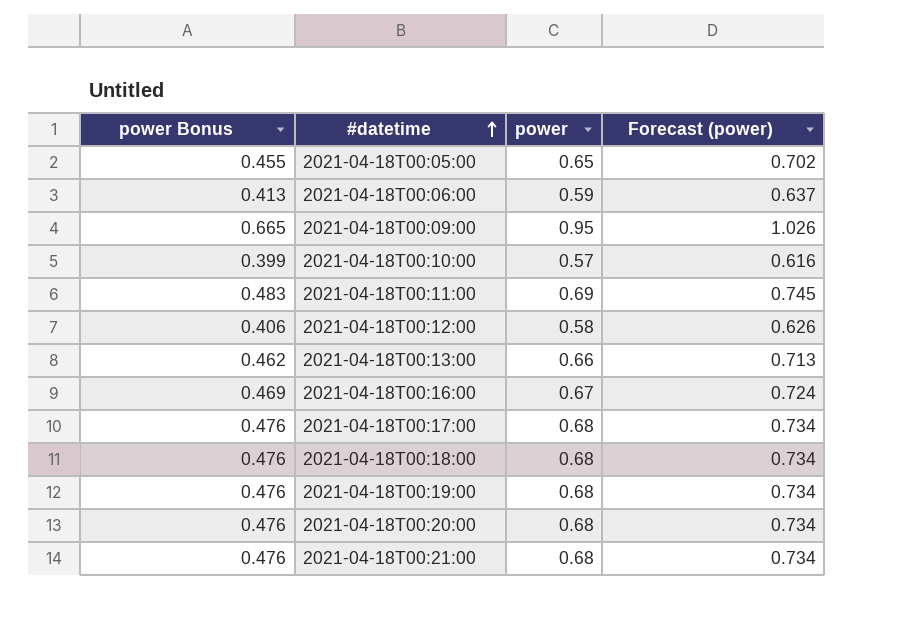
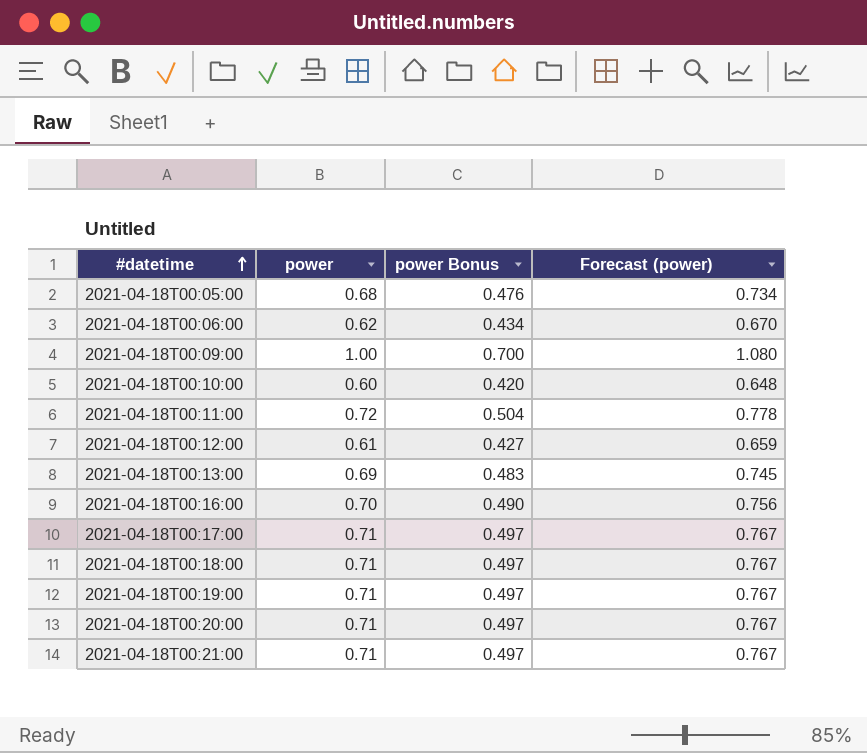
column power Bonus | position: 1 -> 3
2021-04-18T00:05:00 | power: 0.65 -> 0.68
2021-04-18T00:05:00 | power Bonus: 0.455 -> 0.476
2021-04-18T00:05:00 | Forecast (power): 0.702 -> 0.734
2021-04-18T00:06:00 | power: 0.59 -> 0.62
2021-04-18T00:06:00 | power Bonus: 0.413 -> 0.434
2021-04-18T00:06:00 | Forecast (power): 0.637 -> 0.670
2021-04-18T00:09:00 | power: 0.95 -> 1.00
2021-04-18T00:09:00 | power Bonus: 0.665 -> 0.700
2021-04-18T00:09:00 | Forecast (power): 1.026 -> 1.080
2021-04-18T00:10:00 | power: 0.57 -> 0.60
2021-04-18T00:10:00 | power Bonus: 0.399 -> 0.420
2021-04-18T00:10:00 | Forecast (power): 0.616 -> 0.648
2021-04-18T00:11:00 | power: 0.69 -> 0.72
2021-04-18T00:11:00 | power Bonus: 0.483 -> 0.504
2021-04-18T00:11:00 | Forecast (power): 0.745 -> 0.778
2021-04-18T00:12:00 | power: 0.58 -> 0.61
2021-04-18T00:12:00 | power Bonus: 0.406 -> 0.427
2021-04-18T00:12:00 | Forecast (power): 0.626 -> 0.659
2021-04-18T00:13:00 | power: 0.66 -> 0.69
2021-04-18T00:13:00 | power Bonus: 0.462 -> 0.483
2021-04-18T00:13:00 | Forecast (power): 0.713 -> 0.745
2021-04-18T00:16:00 | power: 0.67 -> 0.70
2021-04-18T00:16:00 | power Bonus: 0.469 -> 0.490
2021-04-18T00:16:00 | Forecast (power): 0.724 -> 0.756
2021-04-18T00:17:00 | power: 0.68 -> 0.71
2021-04-18T00:17:00 | power Bonus: 0.476 -> 0.497
2021-04-18T00:17:00 | Forecast (power): 0.734 -> 0.767
2021-04-18T00:18:00 | power: 0.68 -> 0.71
2021-04-18T00:18:00 | power Bonus: 0.476 -> 0.497
2021-04-18T00:18:00 | Forecast (power): 0.734 -> 0.767
2021-04-18T00:19:00 | power: 0.68 -> 0.71
2021-04-18T00:19:00 | power Bonus: 0.476 -> 0.497
2021-04-18T00:19:00 | Forecast (power): 0.734 -> 0.767
2021-04-18T00:20:00 | power: 0.68 -> 0.71
2021-04-18T00:20:00 | power Bonus: 0.476 -> 0.497
2021-04-18T00:20:00 | Forecast (power): 0.734 -> 0.767
2021-04-18T00:21:00 | power: 0.68 -> 0.71
2021-04-18T00:21:00 | power Bonus: 0.476 -> 0.497
2021-04-18T00:21:00 | Forecast (power): 0.734 -> 0.767

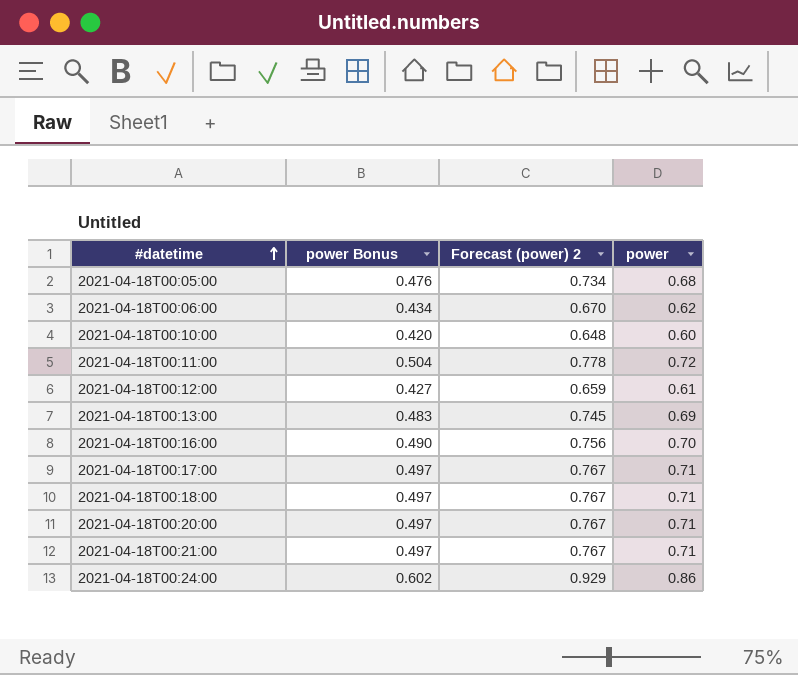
column name: Forecast (power) -> Forecast (power) 2
column power | position: 2 -> 4
row 2021-04-18T00:09:00: 1.00 | 0.700 | 1.080 -> none
row 2021-04-18T00:19:00: 0.71 | 0.497 | 0.767 -> none
row 2021-04-18T00:24:00: none -> 0.602 | 0.929 | 0.86

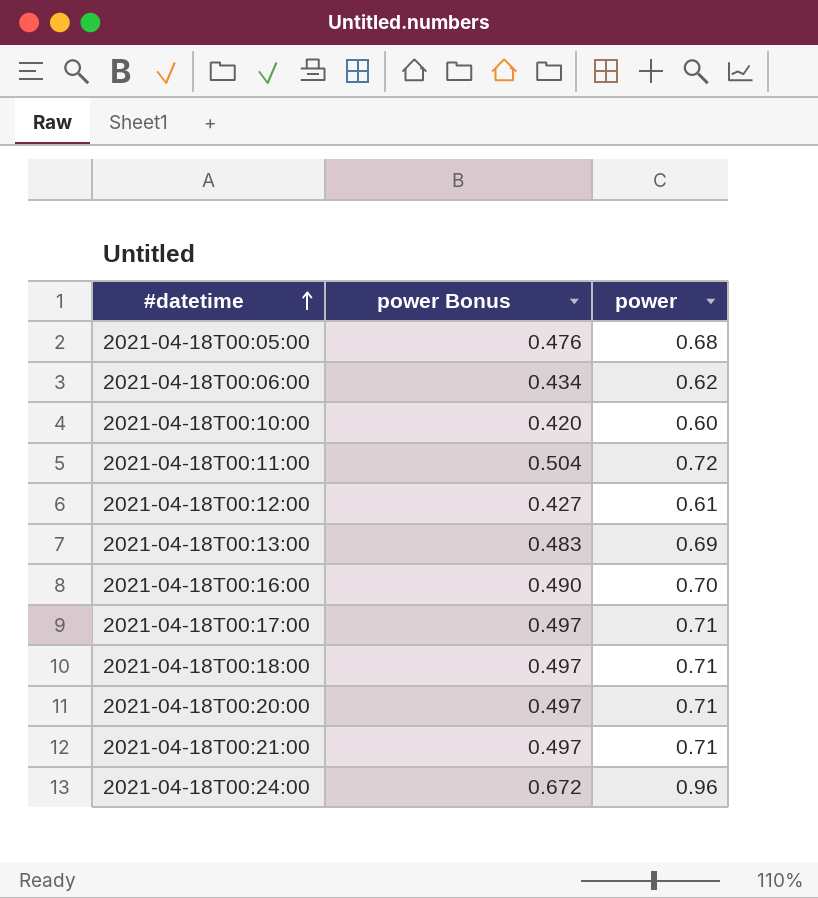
column Forecast (power) 2 | formula: [power] * 1.08 -> none
2021-04-18T00:24:00 | power Bonus: 0.602 -> 0.672
2021-04-18T00:24:00 | power: 0.86 -> 0.96

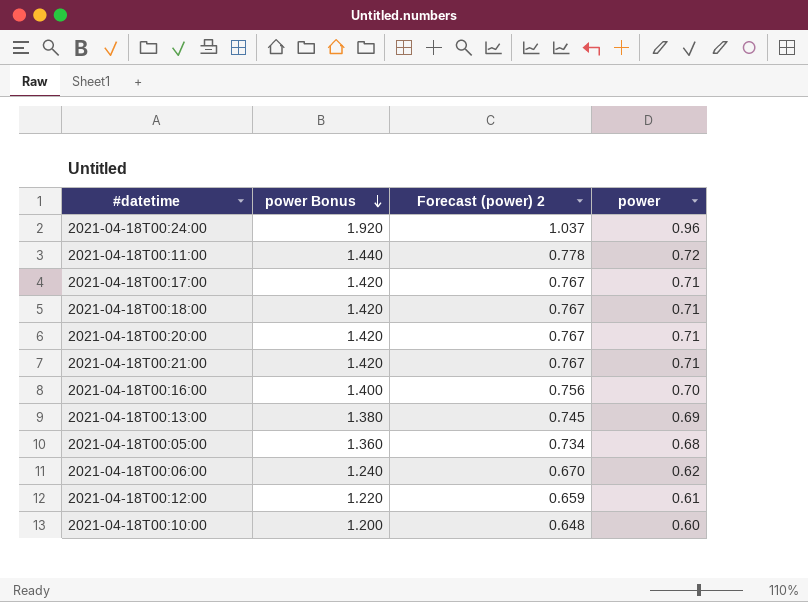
row order: #datetime ascending -> power Bonus descending
column power Bonus | formula: [power] * 0.7 -> [power] * 2
column Forecast (power) 2 | formula: none -> [power] * 1.08

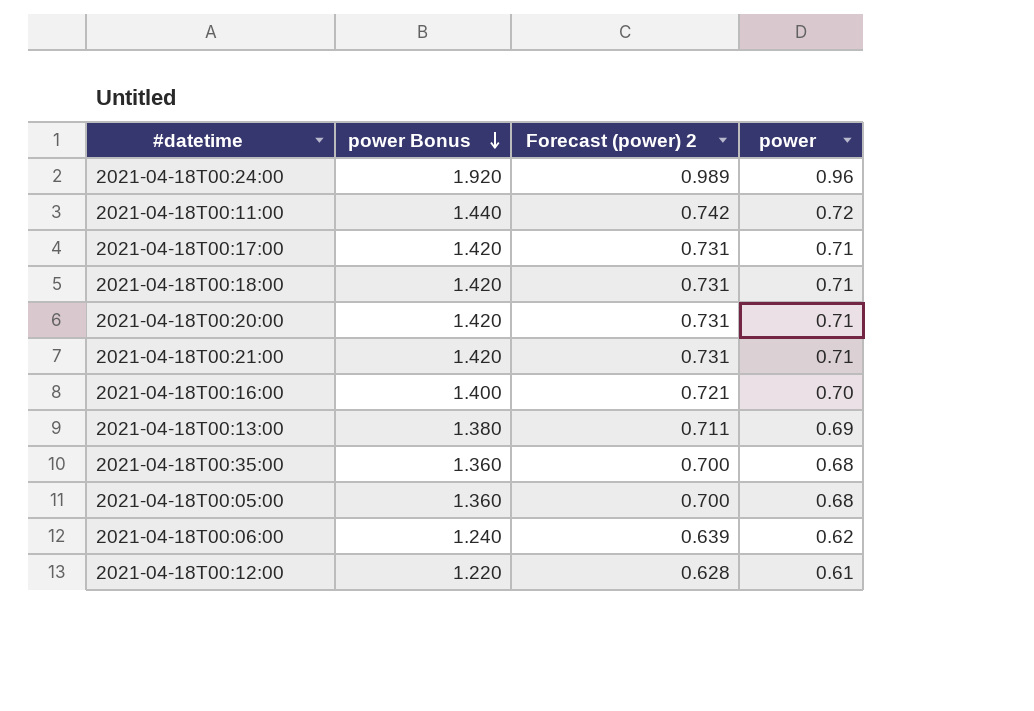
column Forecast (power) 2 | formula: [power] * 1.08 -> [power] * 1.03
row 2021-04-18T00:10:00: 1.200 | 0.648 | 0.60 -> none
row 2021-04-18T00:35:00: none -> 1.360 | 0.700 | 0.68

